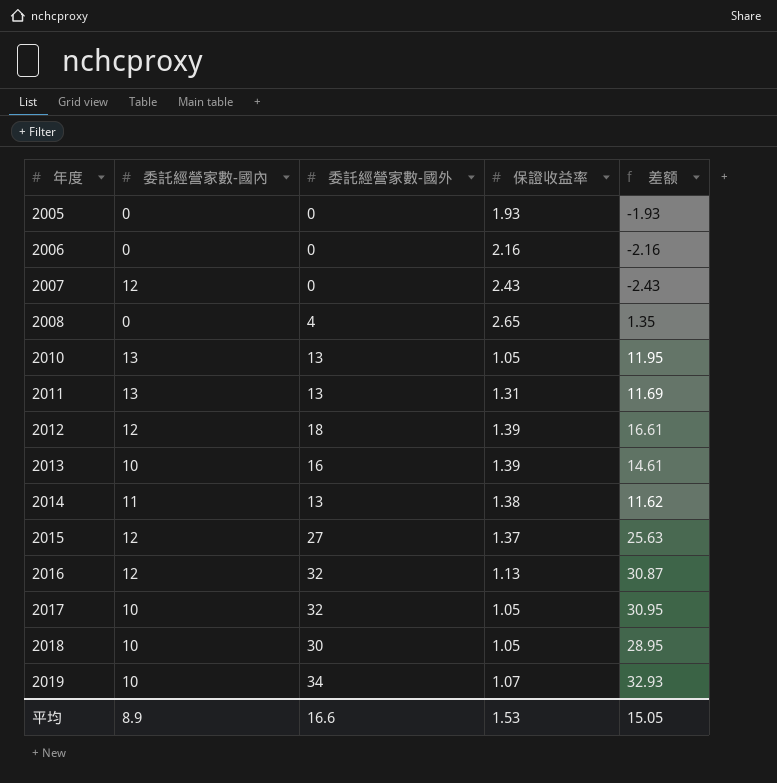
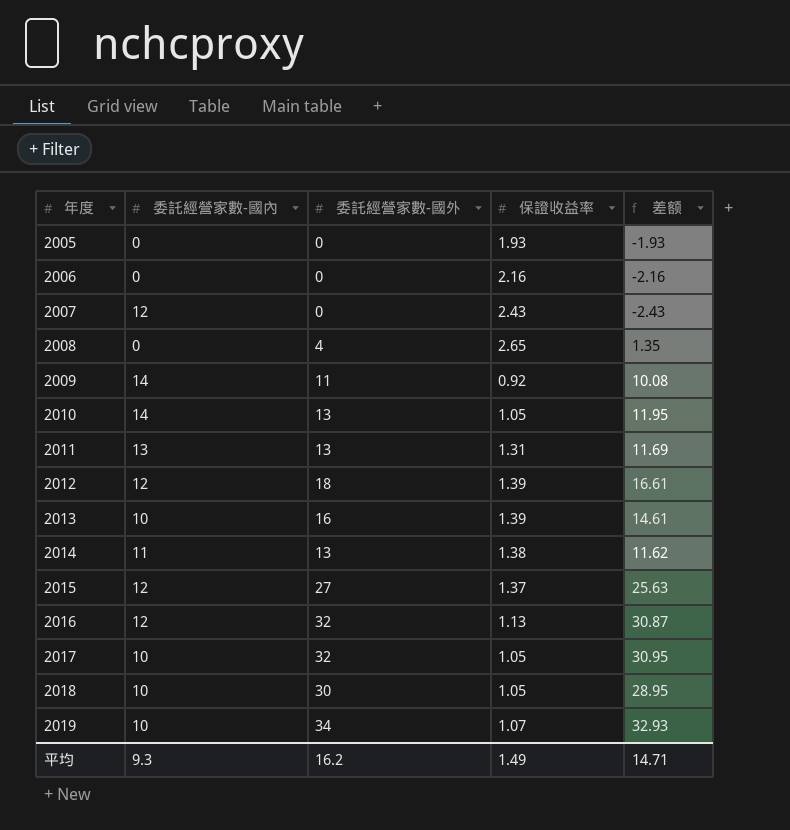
row 2009: none -> 14 | 11 | 0.92 | 10.08
2010 | 委託經營家數-國內: 13 -> 14
平均 | 委託經營家數-國內: 8.9 -> 9.3
平均 | 委託經營家數-國外: 16.6 -> 16.2
平均 | 保證收益率: 1.53 -> 1.49
平均 | 差额: 15.05 -> 14.71

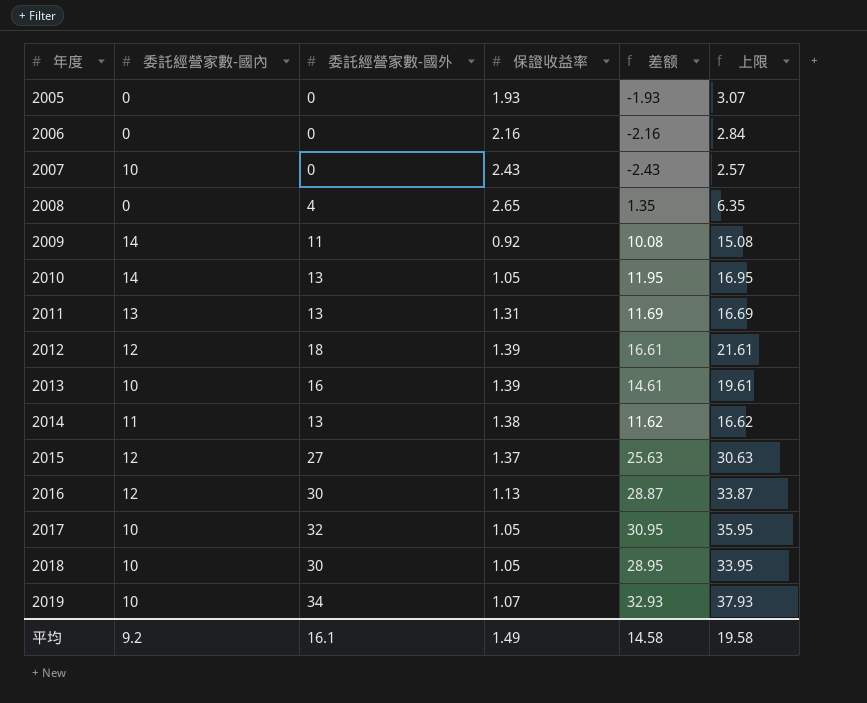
column 上限 | formula: none -> [差额] + 5
2007 | 委託經營家數-國內: 12 -> 10
2016 | 委託經營家數-國外: 32 -> 30
2016 | 差额: 30.87 -> 28.87
平均 | 委託經營家數-國內: 9.3 -> 9.2
平均 | 委託經營家數-國外: 16.2 -> 16.1
平均 | 差额: 14.71 -> 14.58

